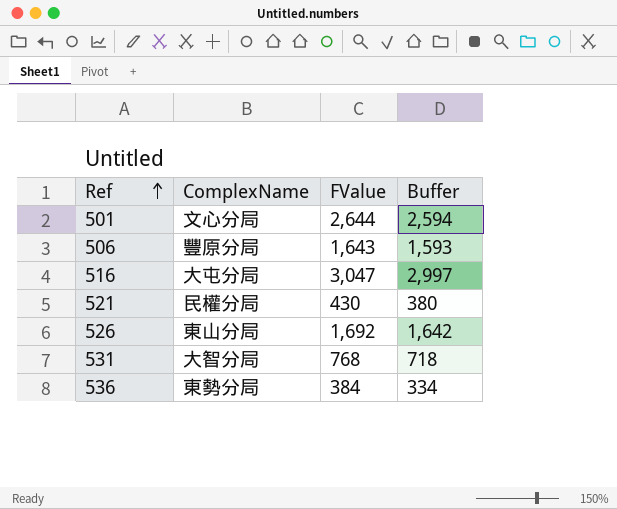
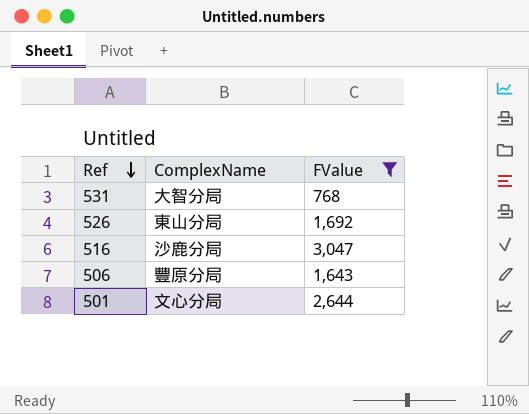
filter: none -> FValue >= 768
row order: Ref ascending -> Ref descending
column Buffer | formula: [FValue] - 50 -> none
516 | ComplexName: 大屯分局 -> 沙鹿分局

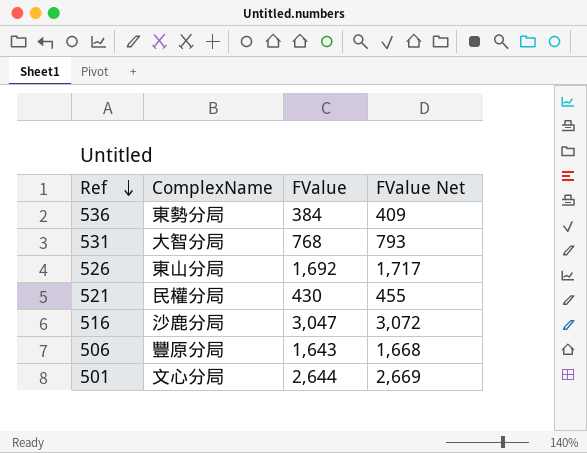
filter: FValue >= 768 -> none
column FValue Net | formula: none -> [FValue] + 25

